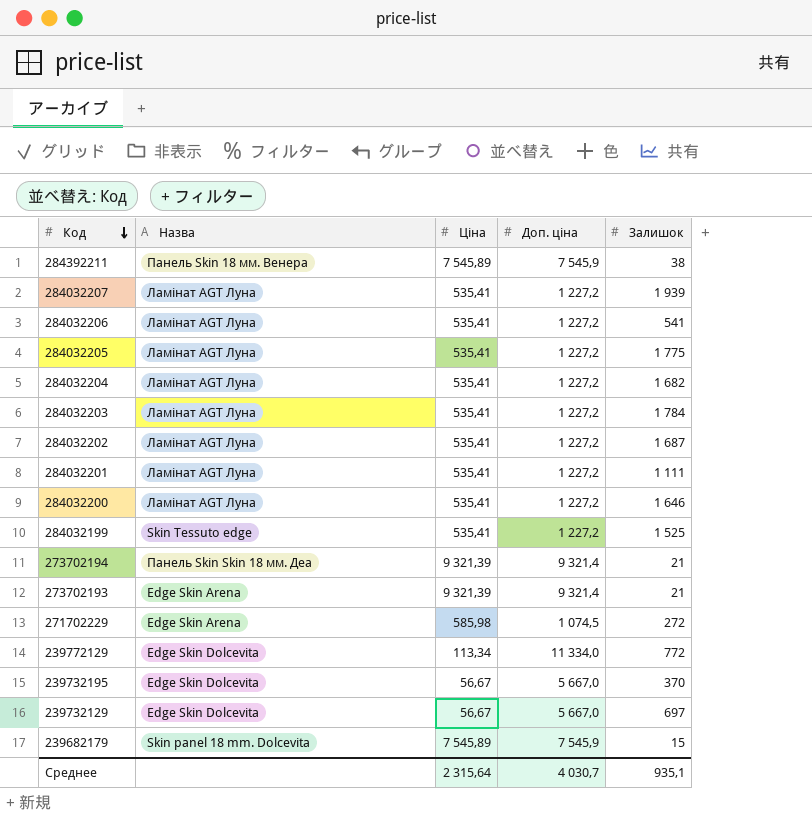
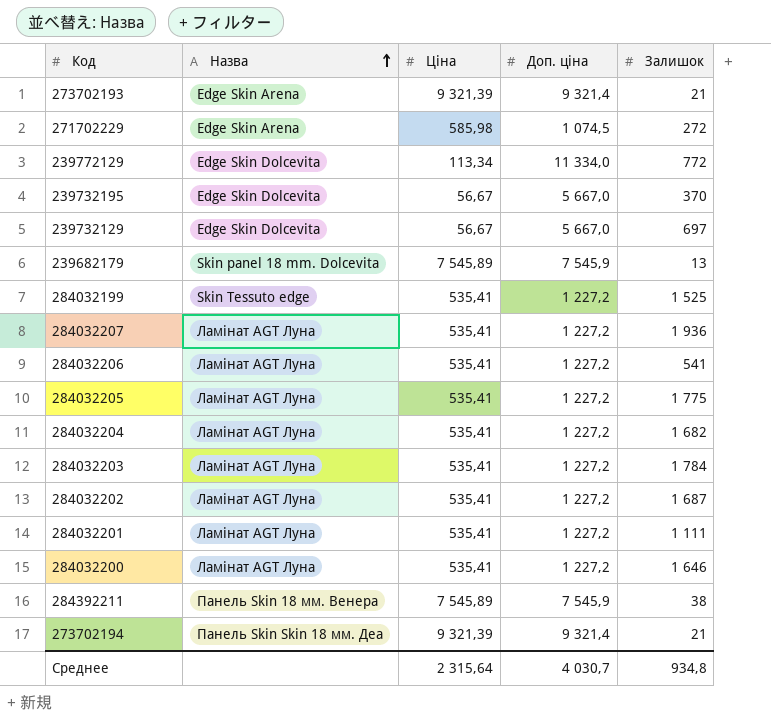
row order: Код descending -> Назва ascending
239682179 | Залишок: 15 -> 13
284032207 | Залишок: 1 939 -> 1 936
Среднее | Залишок: 935,1 -> 934,8

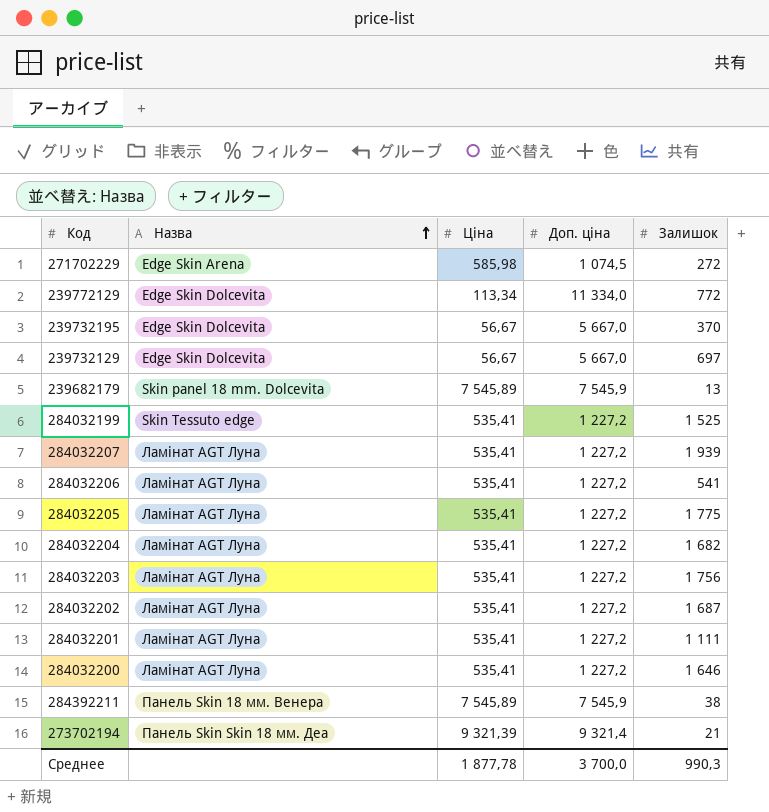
row 273702193: Edge Skin Arena | 9 321,39 | 9 321,4 | 21 -> none
284032207 | Залишок: 1 936 -> 1 939
284032203 | Залишок: 1 784 -> 1 756
Среднее | Ціна: 2 315,64 -> 1 877,78
Среднее | Доп. ціна: 4 030,7 -> 3 700,0
Среднее | Залишок: 934,8 -> 990,3

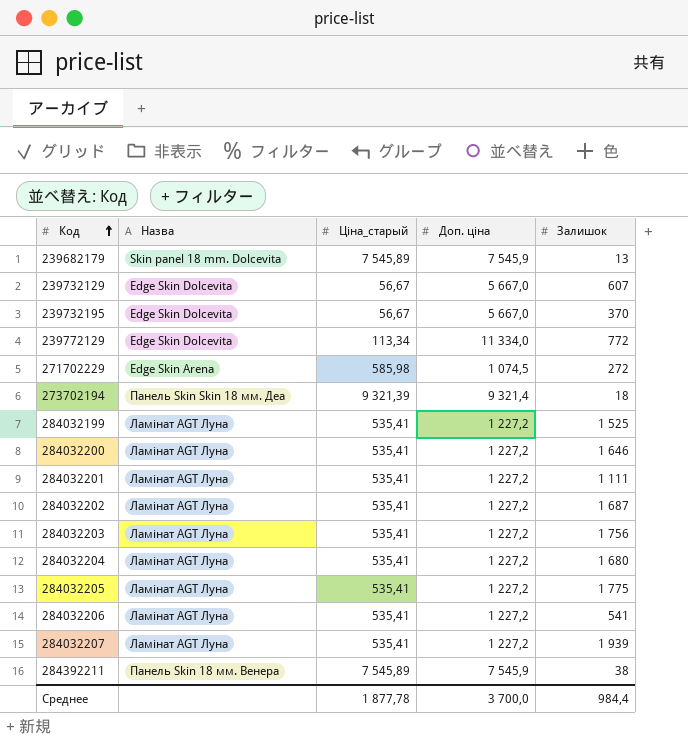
row order: Назва ascending -> Код ascending
column name: Ціна -> Ціна_старый
239732129 | Залишок: 697 -> 607
273702194 | Залишок: 21 -> 18
284032199 | Назва: Skin Tessuto edge -> Ламінат AGT Луна
284032204 | Залишок: 1 682 -> 1 680
Среднее | Залишок: 990,3 -> 984,4

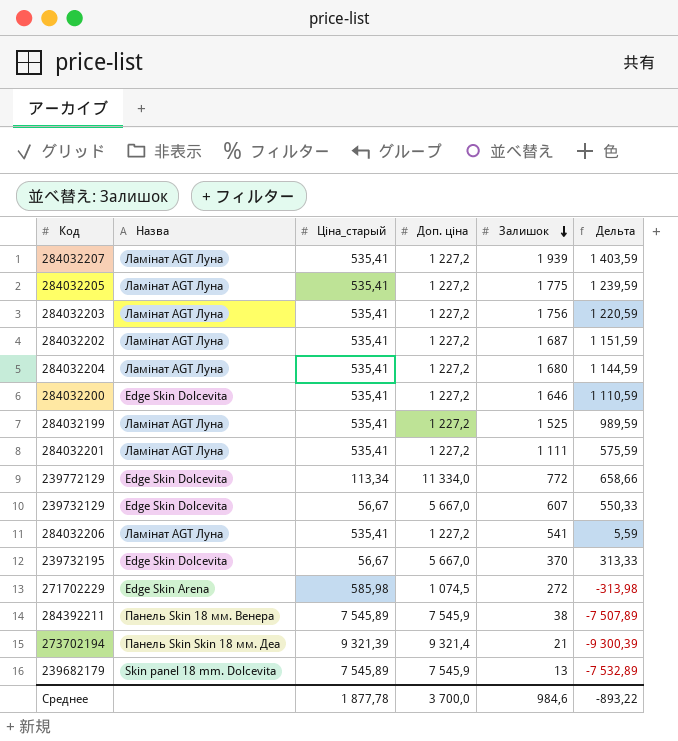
row order: Код ascending -> Залишок descending
column Дельта | formula: none -> [Залишок] - [Ціна_старый]
284032200 | Назва: Ламінат AGT Луна -> Edge Skin Dolcevita
273702194 | Залишок: 18 -> 21
Среднее | Залишок: 984,4 -> 984,6

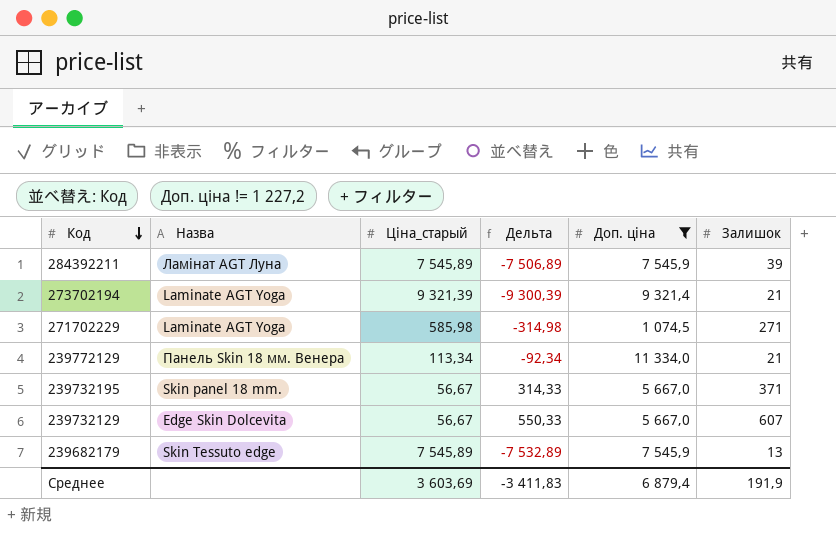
filter: none -> Доп. ціна != 1 227,2
row order: Залишок descending -> Код descending
column Дельта | position: 6 -> 4
284392211 | Назва: Панель Skin 18 мм. Венера -> Ламінат AGT Луна
284392211 | Дельта: -7 507,89 -> -7 506,89
284392211 | Залишок: 38 -> 39
273702194 | Назва: Панель Skin Skin 18 мм. Деа -> Laminate AGT Yoga
271702229 | Назва: Edge Skin Arena -> Laminate AGT Yoga
271702229 | Дельта: -313,98 -> -314,98
271702229 | Залишок: 272 -> 271
239772129 | Назва: Edge Skin Dolcevita -> Панель Skin 18 мм. Венера
239772129 | Дельта: 658,66 -> -92,34
239772129 | Залишок: 772 -> 21
239732195 | Назва: Edge Skin Dolcevita -> Skin panel 18 mm.
239732195 | Дельта: 313,33 -> 314,33
239732195 | Залишок: 370 -> 371
239682179 | Назва: Skin panel 18 mm. Dolcevita -> Skin Tessuto edge
Среднее | Ціна_старый: 1 877,78 -> 3 603,69
Среднее | Дельта: -893,22 -> -3 411,83
Среднее | Доп. ціна: 3 700,0 -> 6 879,4
Среднее | Залишок: 984,6 -> 191,9

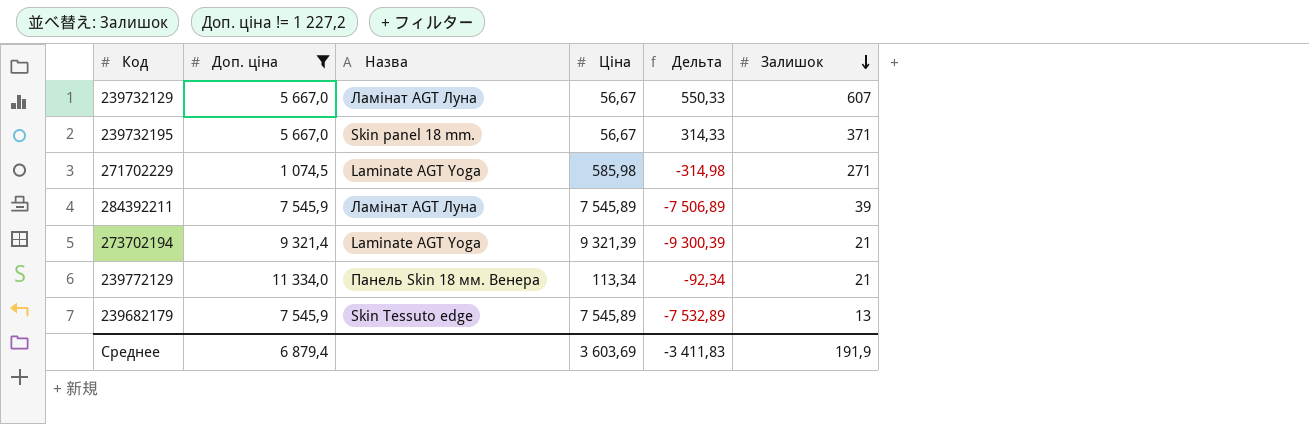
row order: Код descending -> Залишок descending
column Доп. ціна | position: 5 -> 2
column name: Ціна_старый -> Ціна
239732129 | Назва: Edge Skin Dolcevita -> Ламінат AGT Луна

